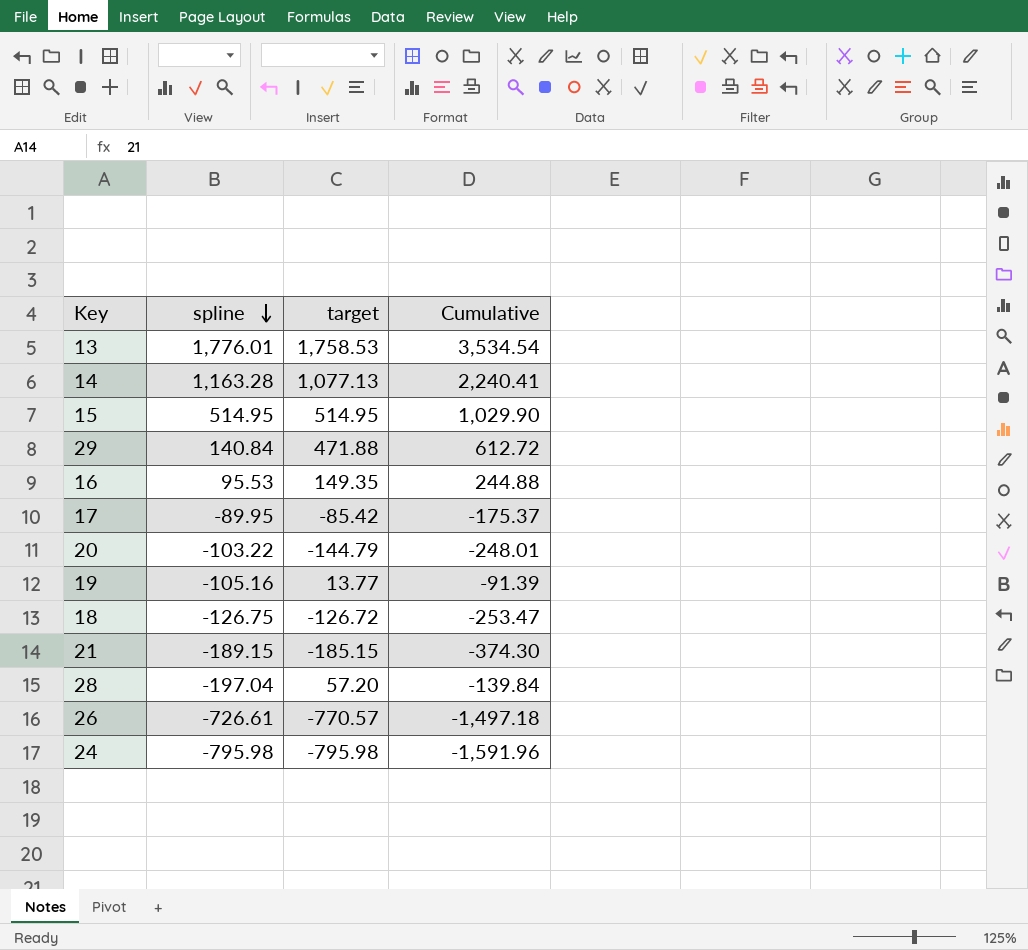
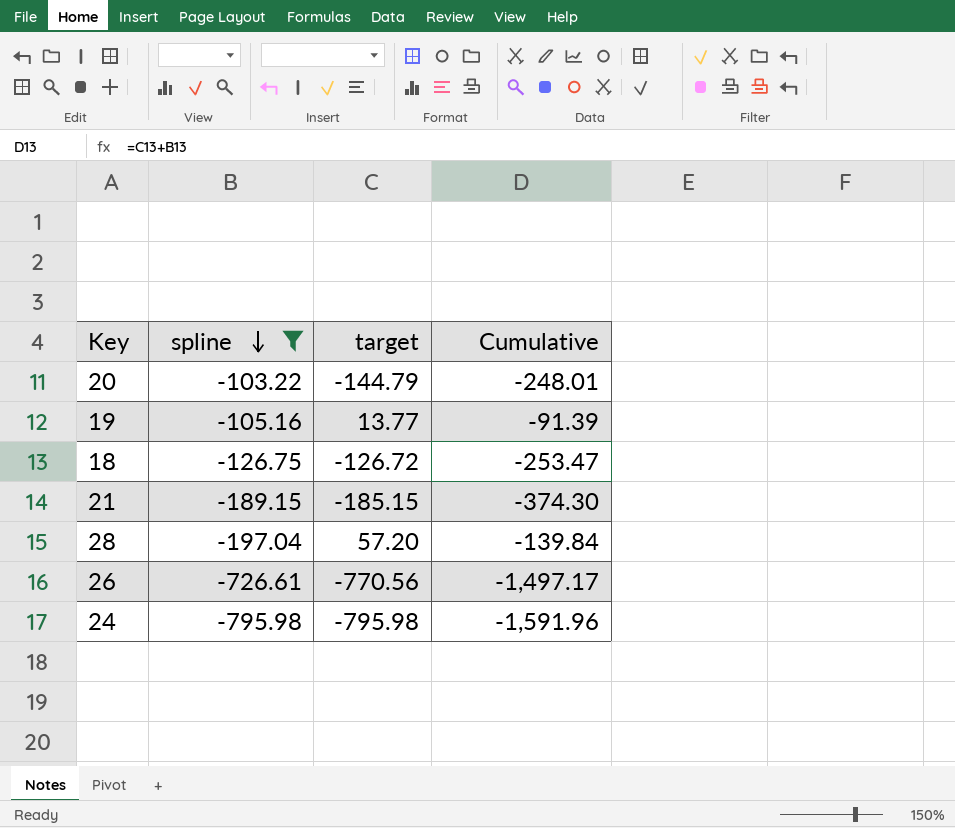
filter: none -> spline <= -103.22
26 | target: -770.57 -> -770.56
26 | Cumulative: -1,497.18 -> -1,497.17

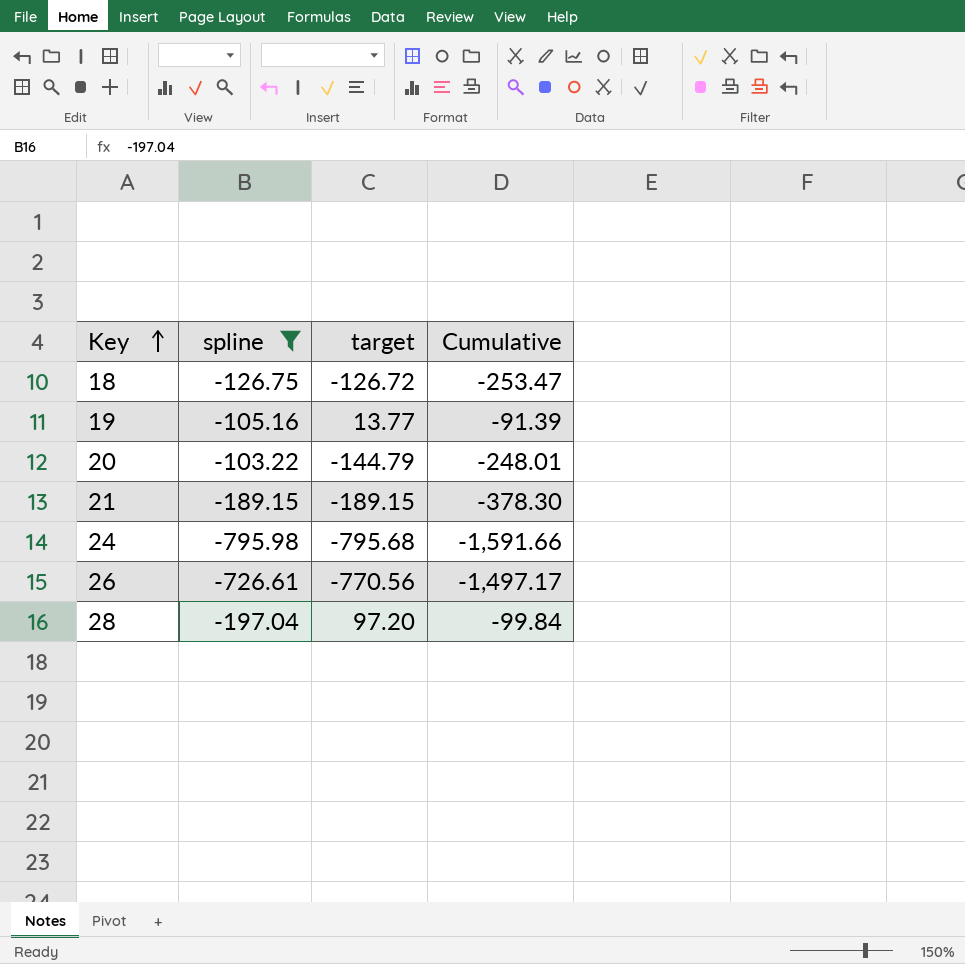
row order: spline descending -> Key ascending
21 | target: -185.15 -> -189.15
21 | Cumulative: -374.30 -> -378.30
24 | target: -795.98 -> -795.68
24 | Cumulative: -1,591.96 -> -1,591.66
28 | target: 57.20 -> 97.20
28 | Cumulative: -139.84 -> -99.84

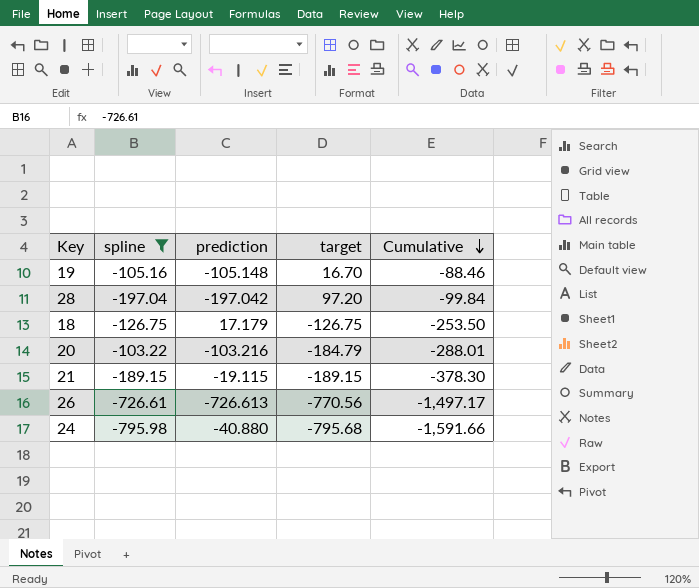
row order: Key ascending -> Cumulative descending
column prediction | position: none -> 3
19 | target: 13.77 -> 16.70
19 | Cumulative: -91.39 -> -88.46
18 | target: -126.72 -> -126.75
18 | Cumulative: -253.47 -> -253.50
20 | target: -144.79 -> -184.79
20 | Cumulative: -248.01 -> -288.01

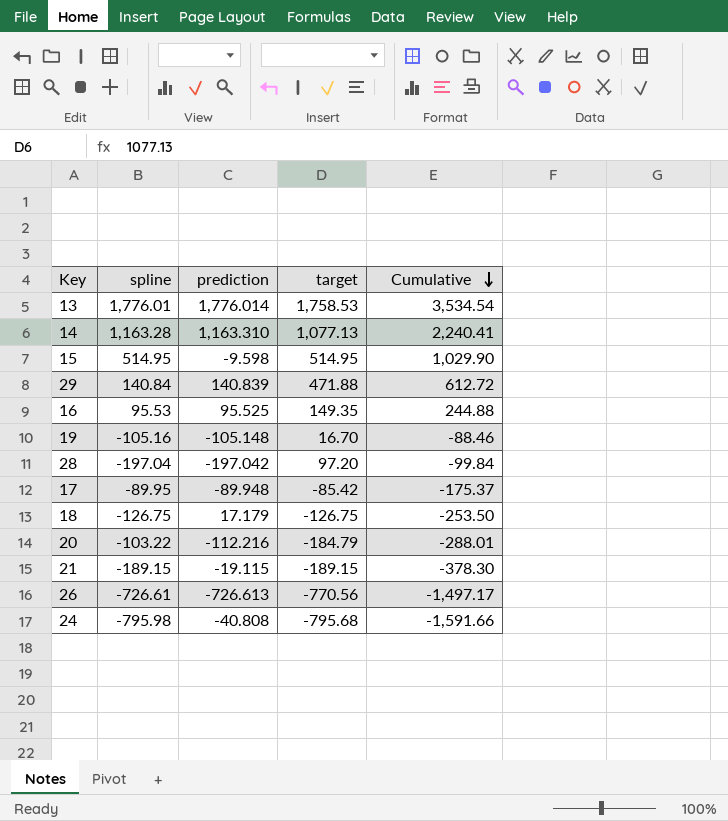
filter: spline <= -103.22 -> none
20 | prediction: -103.216 -> -112.216
24 | prediction: -40.880 -> -40.808

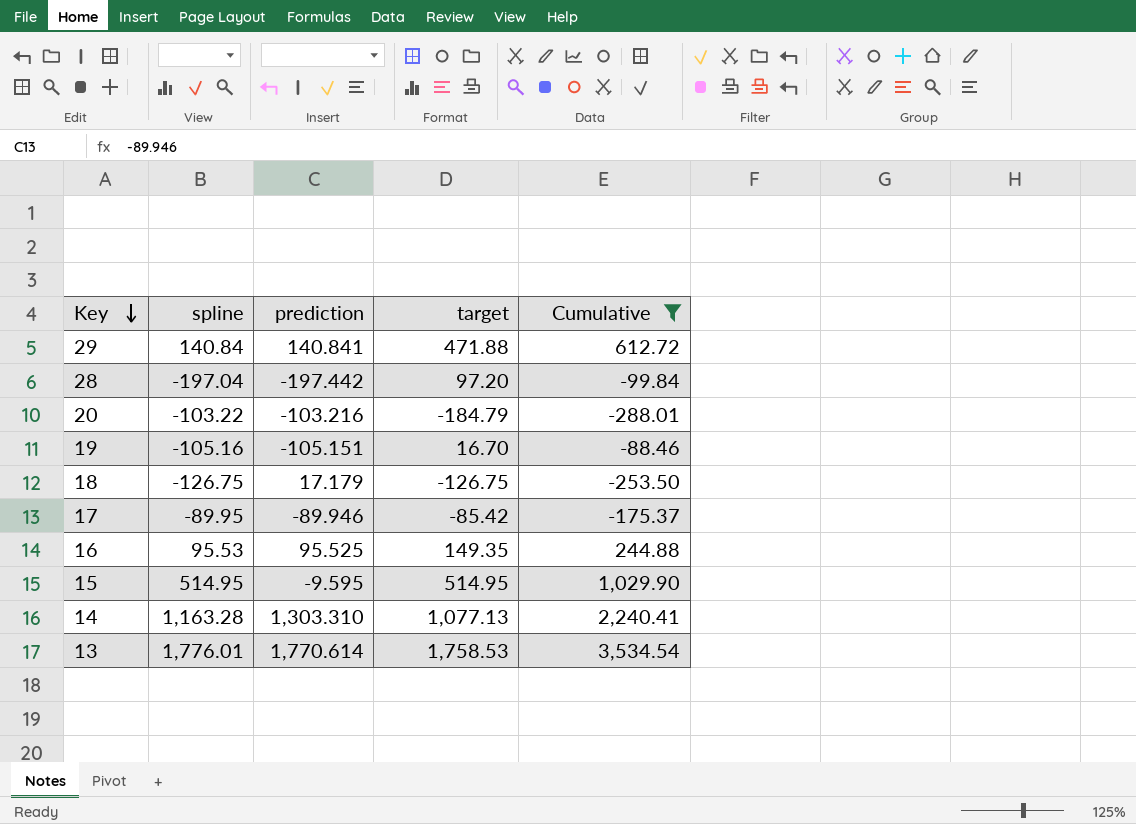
filter: none -> Cumulative >= -288.01
row order: Cumulative descending -> Key descending
29 | prediction: 140.839 -> 140.841
28 | prediction: -197.042 -> -197.442
20 | prediction: -112.216 -> -103.216
19 | prediction: -105.148 -> -105.151
17 | prediction: -89.948 -> -89.946
15 | prediction: -9.598 -> -9.595
14 | prediction: 1,163.310 -> 1,303.310
13 | prediction: 1,776.014 -> 1,770.614

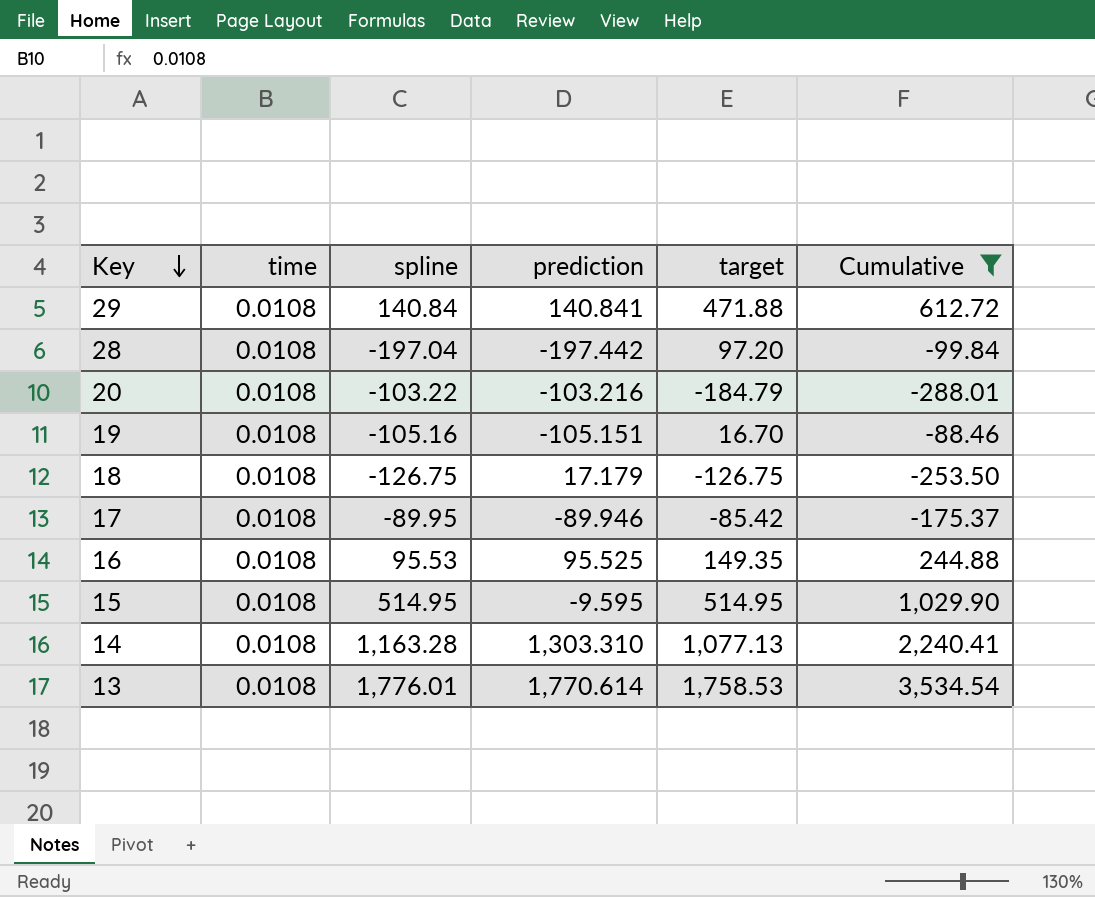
column time | position: none -> 2

